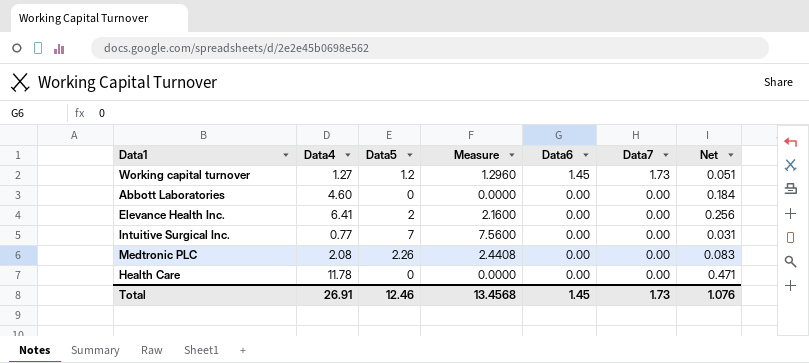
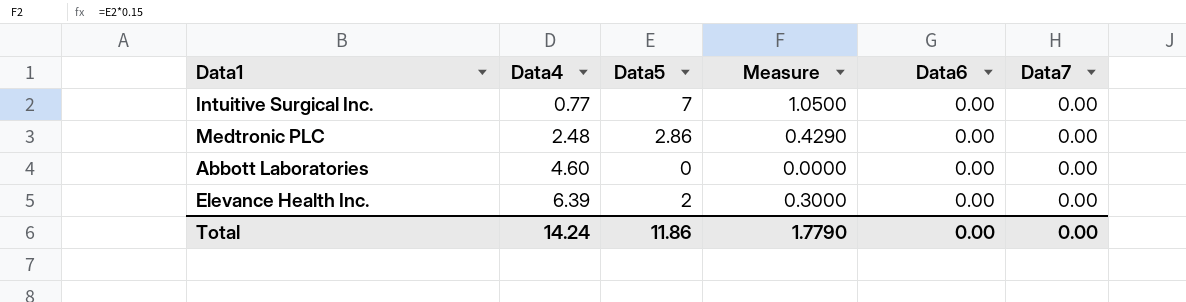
row order: Data6 descending -> Data4 ascending
column Net | formula: [Data4] * 0.04 -> none
column Measure | formula: [Data5] * 1.08 -> [Data5] * 0.15
row Working capital turnover: 1.27 | 1.2 | 1.2960 | 1.45 | 1.73 | 0.051 -> none
row Health Care: 11.78 | 0 | 0.0000 | 0.00 | 0.00 | 0.471 -> none
Medtronic PLC | Data4: 2.08 -> 2.48
Medtronic PLC | Data5: 2.26 -> 2.86
Elevance Health Inc. | Data4: 6.41 -> 6.39
Total | Data4: 26.91 -> 14.24
Total | Data5: 12.46 -> 11.86
Total | Measure: 13.4568 -> 1.7790
Total | Data6: 1.45 -> 0.00
Total | Data7: 1.73 -> 0.00

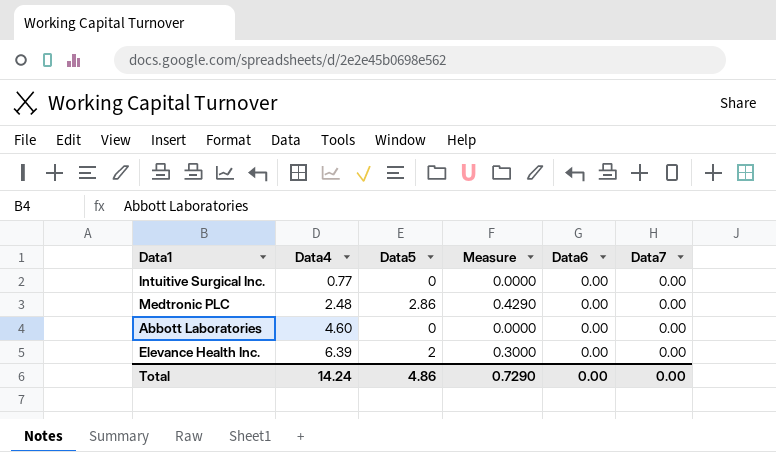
Intuitive Surgical Inc. | Data5: 7 -> 0
Intuitive Surgical Inc. | Measure: 1.0500 -> 0.0000
Total | Data5: 11.86 -> 4.86
Total | Measure: 1.7790 -> 0.7290

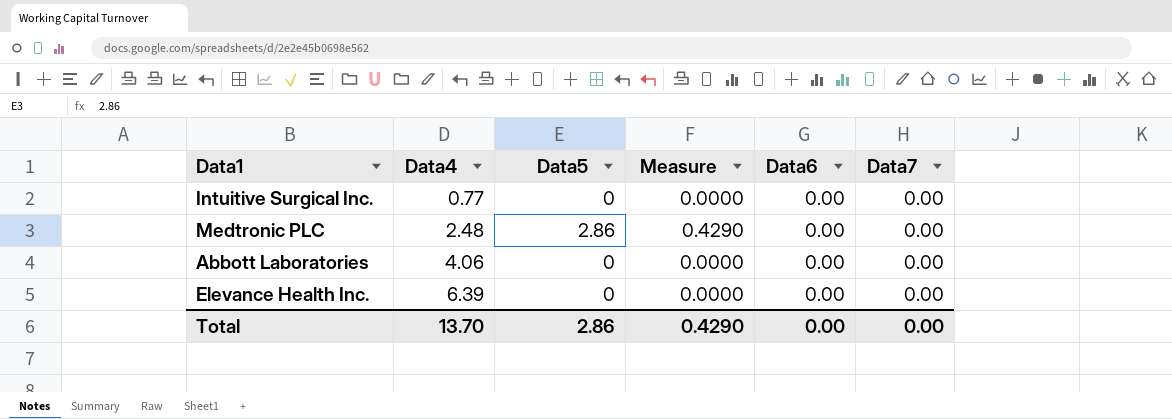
Abbott Laboratories | Data4: 4.60 -> 4.06
Elevance Health Inc. | Data5: 2 -> 0
Elevance Health Inc. | Measure: 0.3000 -> 0.0000
Total | Data4: 14.24 -> 13.70
Total | Data5: 4.86 -> 2.86
Total | Measure: 0.7290 -> 0.4290

